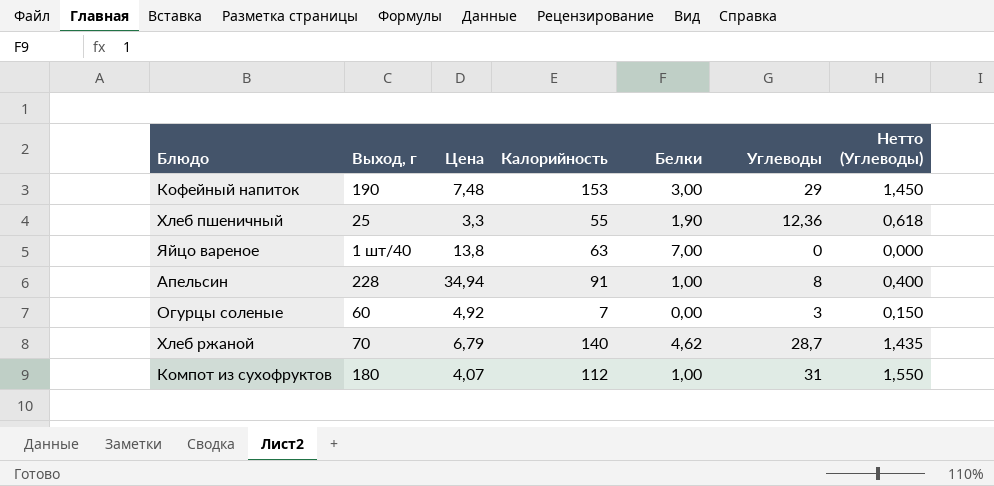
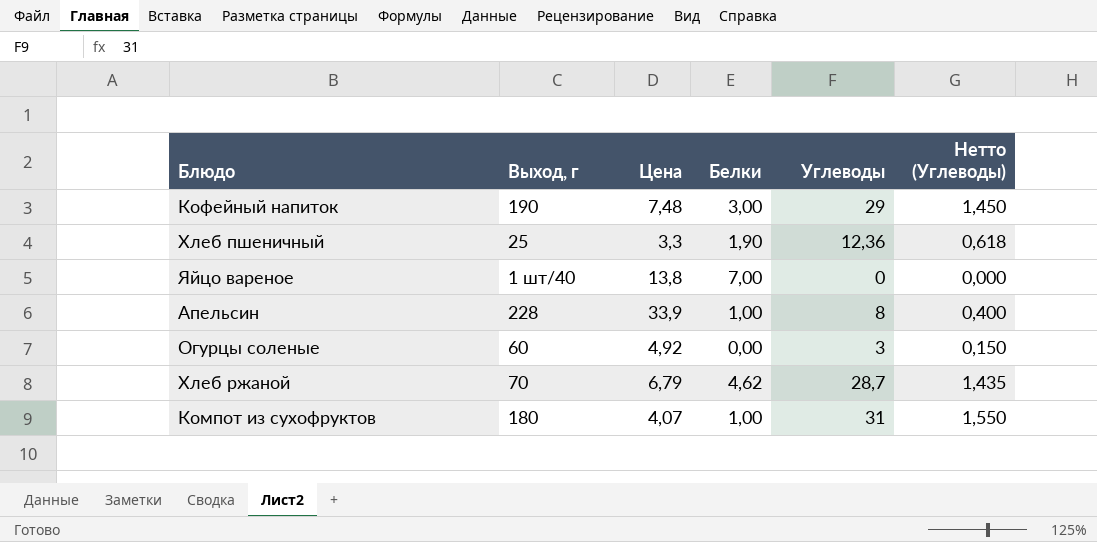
column Калорийность | position: 4 -> none
Апельсин | Цена: 34,94 -> 33,9

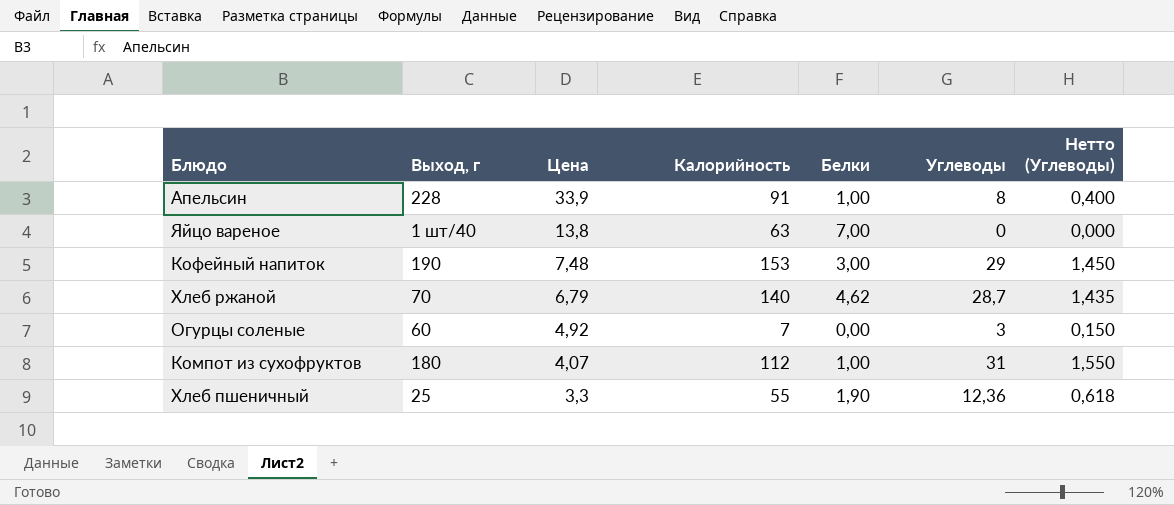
row order: none -> Цена descending
column Калорийность | position: none -> 4

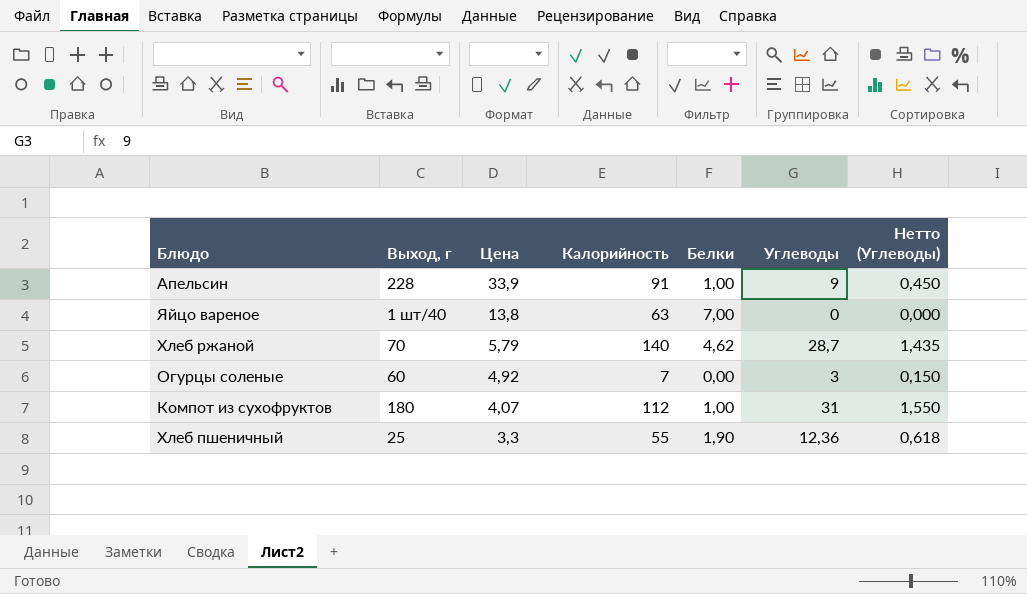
row Кофейный напиток: 190 | 7,48 | 153 | 3,00 | 29 | 1,450 -> none
Апельсин | Углеводы: 8 -> 9
Апельсин | Нетто (Углеводы): 0,400 -> 0,450
Хлеб ржаной | Цена: 6,79 -> 5,79

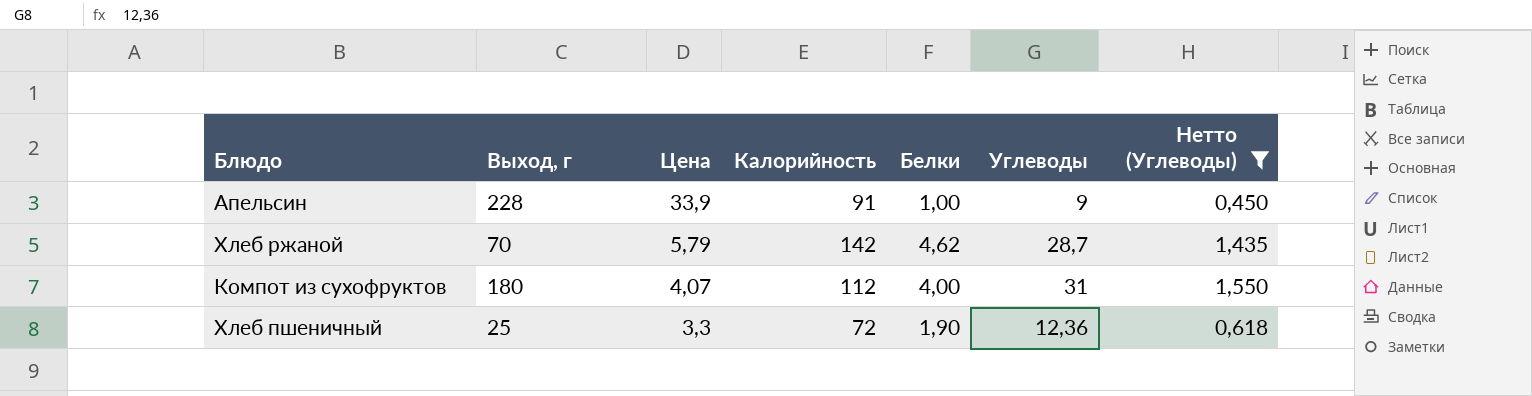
filter: none -> Нетто (Углеводы) >= 0,450
Хлеб ржаной | Калорийность: 140 -> 142
Компот из сухофруктов | Белки: 1,00 -> 4,00
Хлеб пшеничный | Калорийность: 55 -> 72

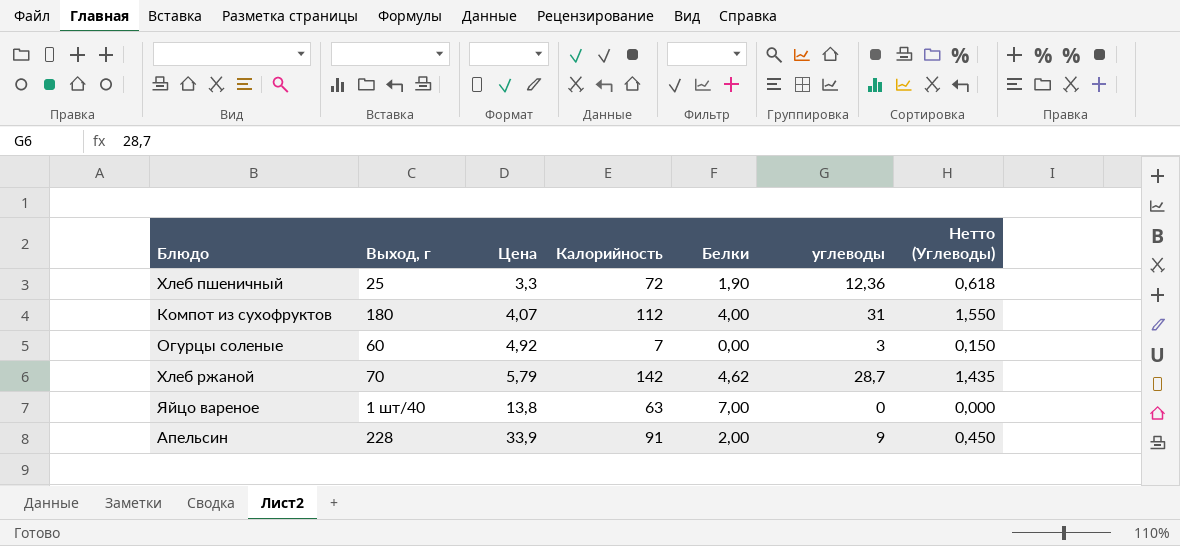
filter: Нетто (Углеводы) >= 0,450 -> none
row order: Цена descending -> Цена ascending
column name: Углеводы -> углеводы
Апельсин | Белки: 1,00 -> 2,00

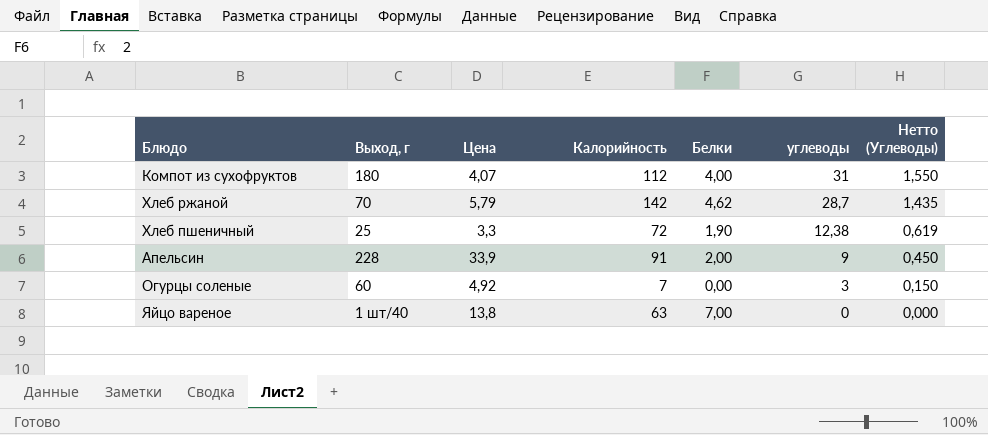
row order: Цена ascending -> углеводы descending
Хлеб пшеничный | углеводы: 12,36 -> 12,38
Хлеб пшеничный | Нетто (Углеводы): 0,618 -> 0,619

